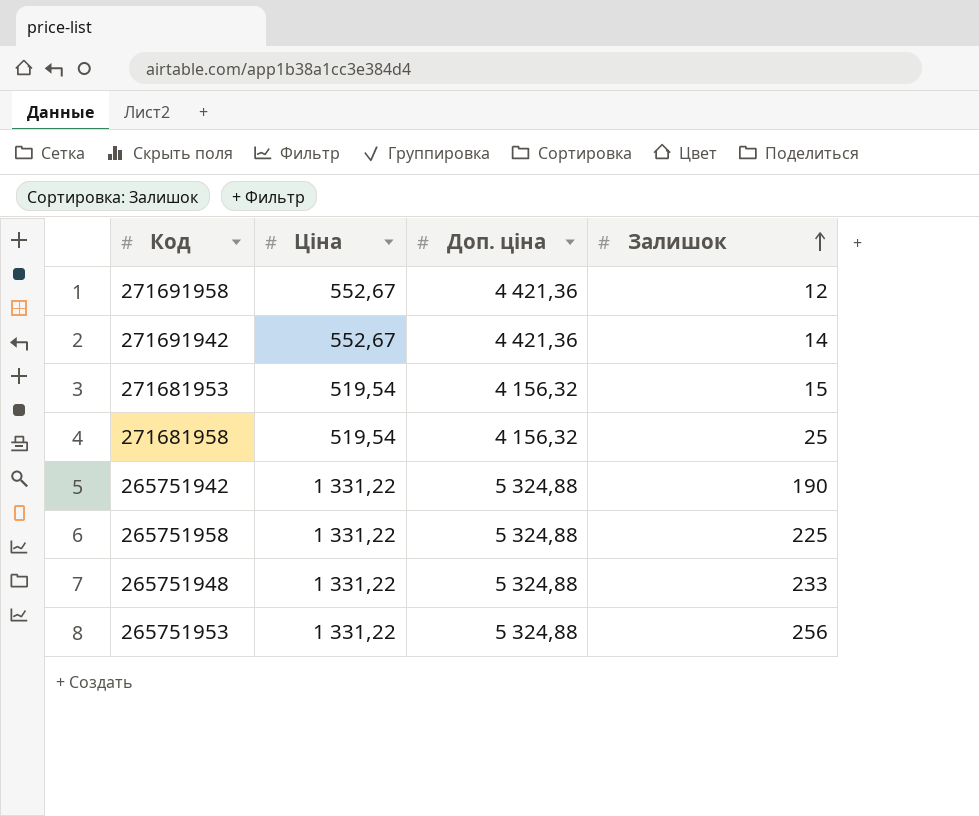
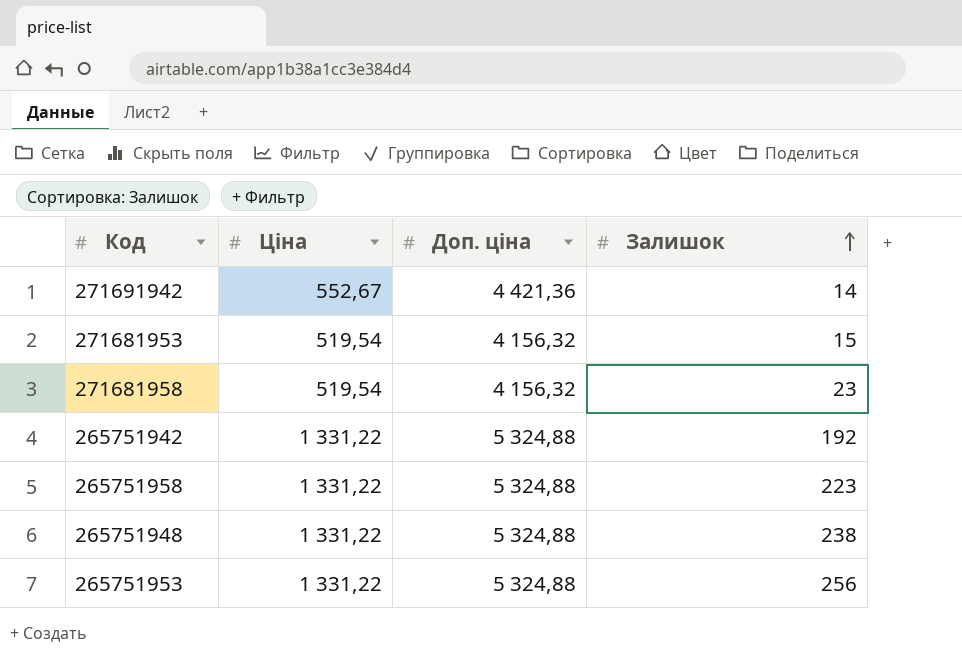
row 271691958: 552,67 | 4 421,36 | 12 -> none
271681958 | Залишок: 25 -> 23
265751942 | Залишок: 190 -> 192
265751958 | Залишок: 225 -> 223
265751948 | Залишок: 233 -> 238

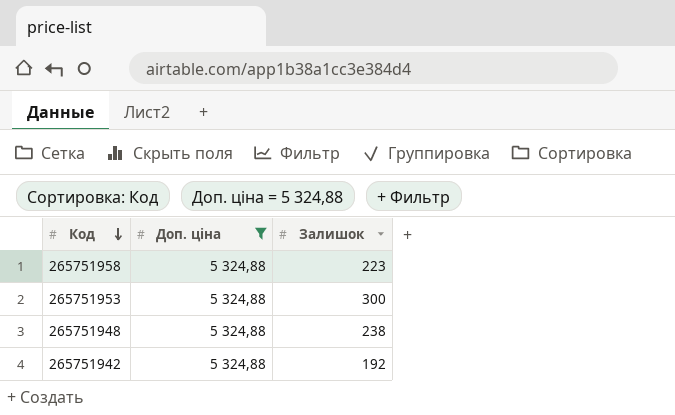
filter: none -> Доп. ціна = 5 324,88
row order: Залишок ascending -> Код descending
column Ціна | position: 2 -> none
265751953 | Залишок: 256 -> 300

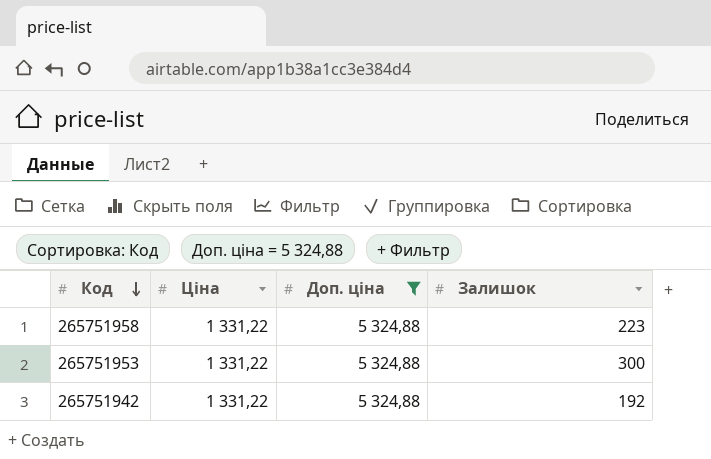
column Ціна | position: none -> 2
row 265751948: 5 324,88 | 238 -> none

